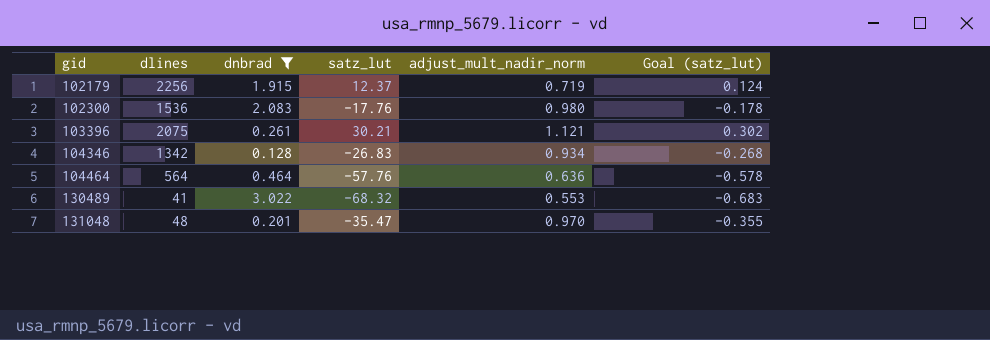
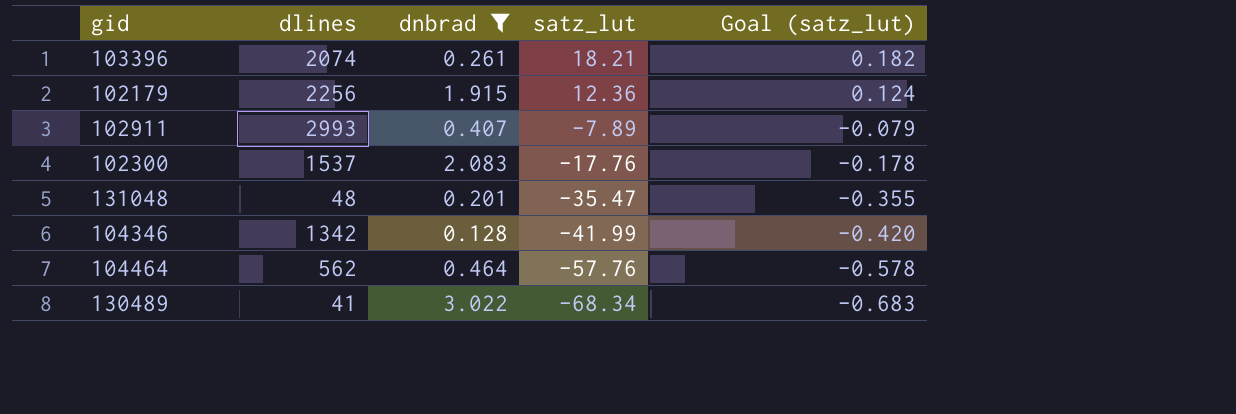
row order: gid ascending -> satz_lut descending
column adjust_mult_nadir_norm | position: 5 -> none
103396 | dlines: 2075 -> 2074
103396 | satz_lut: 30.21 -> 18.21
103396 | Goal (satz_lut): 0.302 -> 0.182
102179 | satz_lut: 12.37 -> 12.36
row 102911: none -> 2993 | 0.407 | -7.89 | -0.079
102300 | dlines: 1536 -> 1537
104346 | satz_lut: -26.83 -> -41.99
104346 | Goal (satz_lut): -0.268 -> -0.420
104464 | dlines: 564 -> 562
130489 | satz_lut: -68.32 -> -68.34

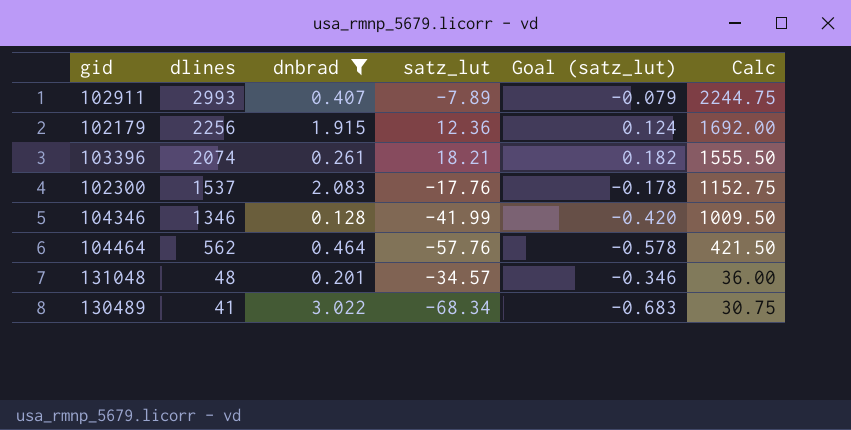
row order: satz_lut descending -> dlines descending
column Calc | formula: none -> [dlines] * 0.75
104346 | dlines: 1342 -> 1346
131048 | satz_lut: -35.47 -> -34.57
131048 | Goal (satz_lut): -0.355 -> -0.346

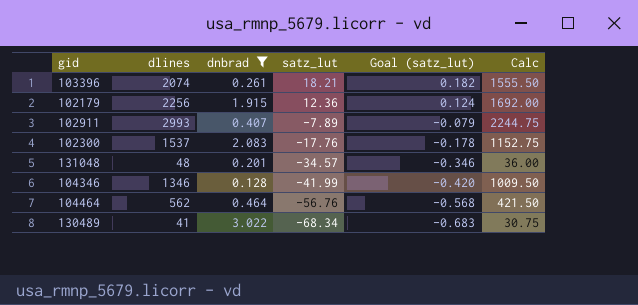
row order: dlines descending -> satz_lut descending
104464 | satz_lut: -57.76 -> -56.76
104464 | Goal (satz_lut): -0.578 -> -0.568

